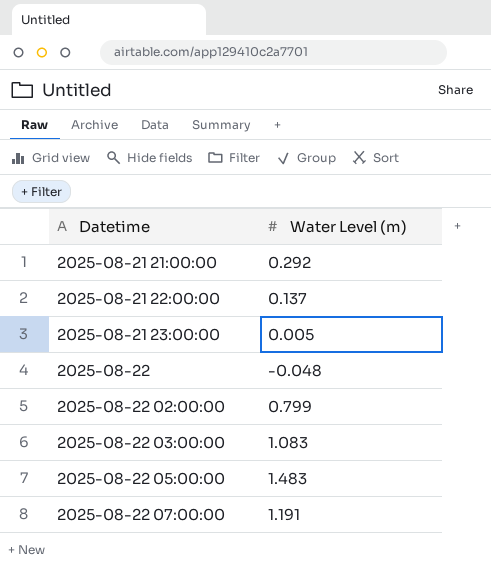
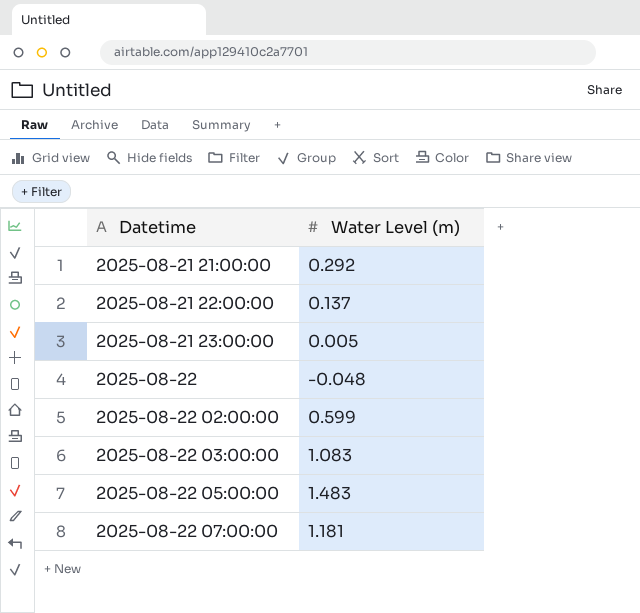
2025-08-22 02:00:00 | Water Level (m): 0.799 -> 0.599
2025-08-22 07:00:00 | Water Level (m): 1.191 -> 1.181

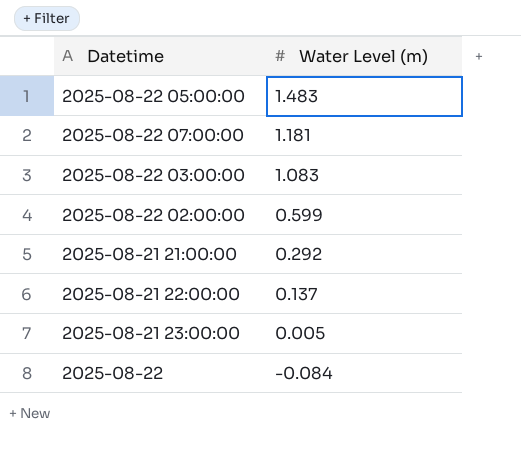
row order: Datetime ascending -> Water Level (m) descending
2025-08-22 | Water Level (m): -0.048 -> -0.084

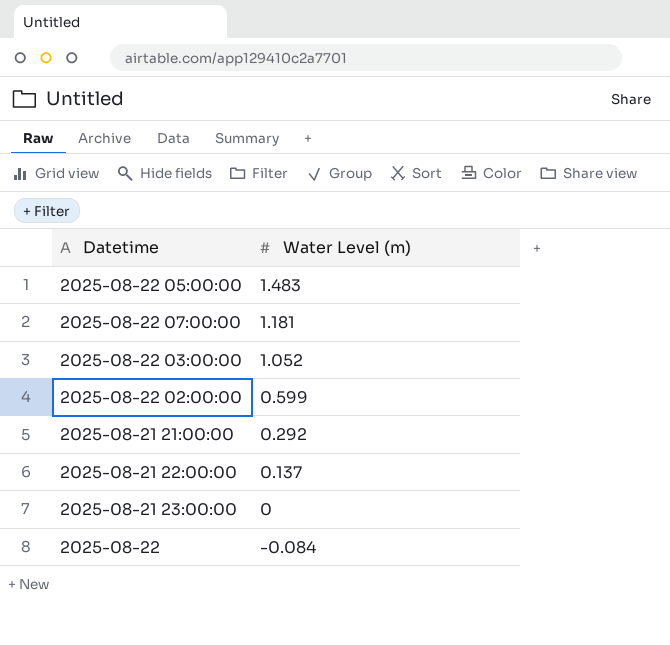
2025-08-22 03:00:00 | Water Level (m): 1.083 -> 1.052
2025-08-21 23:00:00 | Water Level (m): 0.005 -> 0

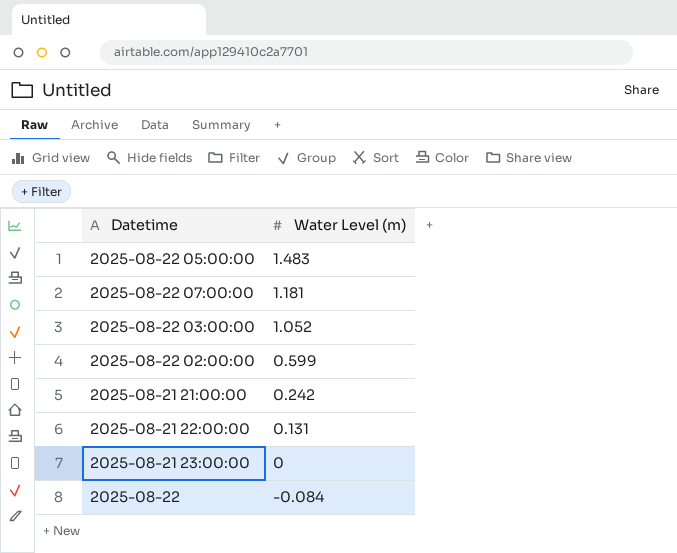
2025-08-21 21:00:00 | Water Level (m): 0.292 -> 0.242
2025-08-21 22:00:00 | Water Level (m): 0.137 -> 0.131

